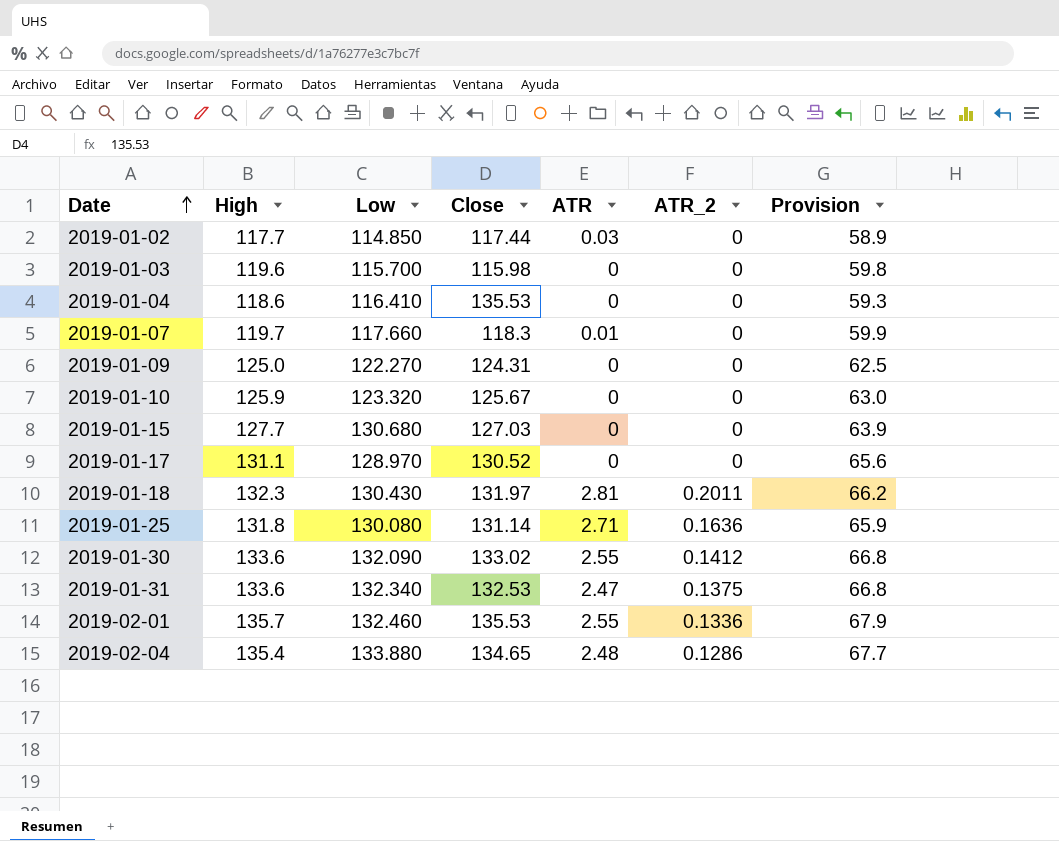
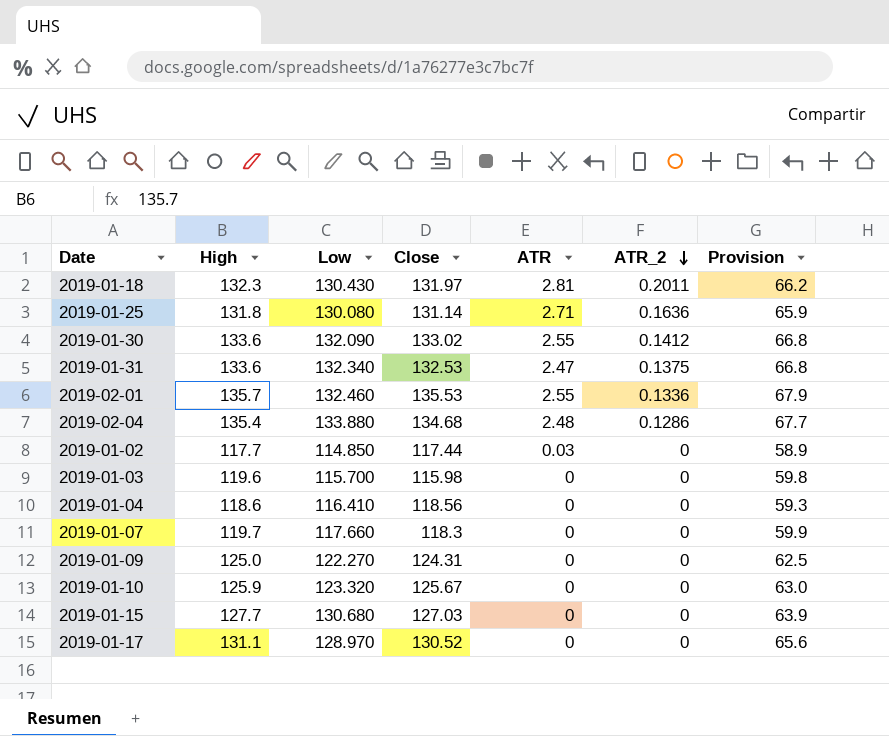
row order: Date ascending -> ATR_2 descending
2019-02-04 | Close: 134.65 -> 134.68
2019-01-04 | Close: 135.53 -> 118.56
2019-01-07 | ATR: 0.01 -> 0

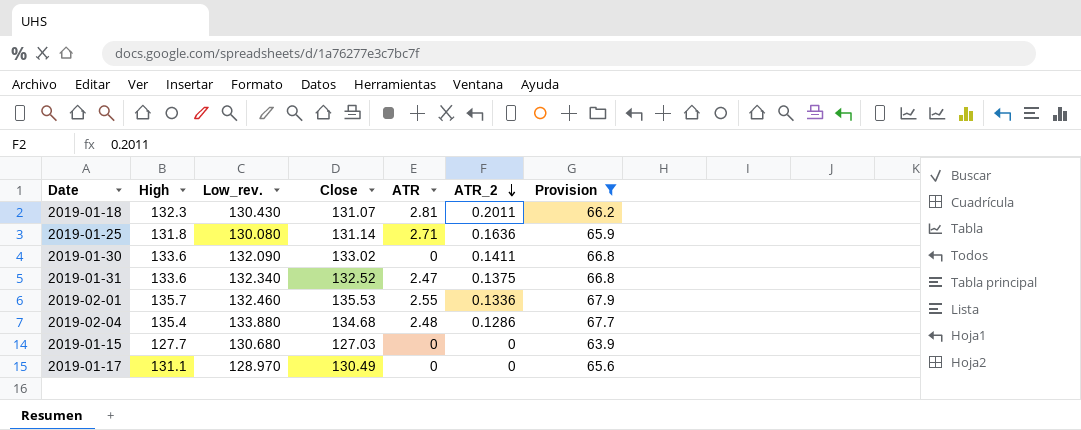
filter: none -> Provision >= 63.9
column name: Low -> Low_rev.
2019-01-18 | Close: 131.97 -> 131.07
2019-01-30 | ATR: 2.55 -> 0
2019-01-30 | ATR_2: 0.1412 -> 0.1411
2019-01-31 | Close: 132.53 -> 132.52
2019-01-17 | Close: 130.52 -> 130.49

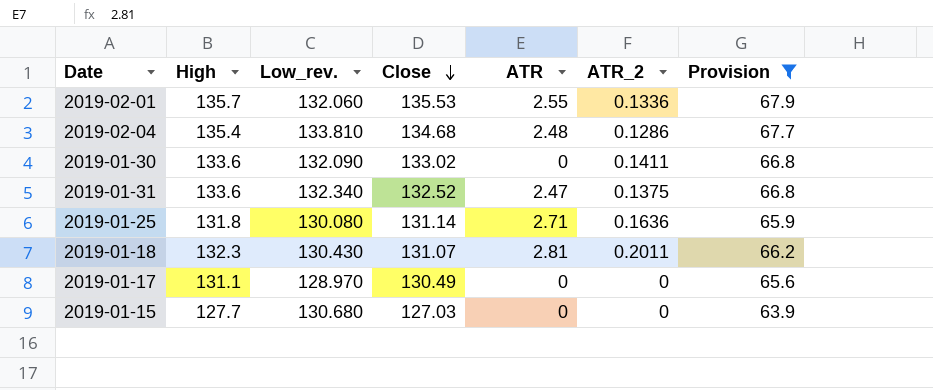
row order: ATR_2 descending -> Close descending
2019-02-01 | Low_rev.: 132.460 -> 132.060
2019-02-04 | Low_rev.: 133.880 -> 133.810

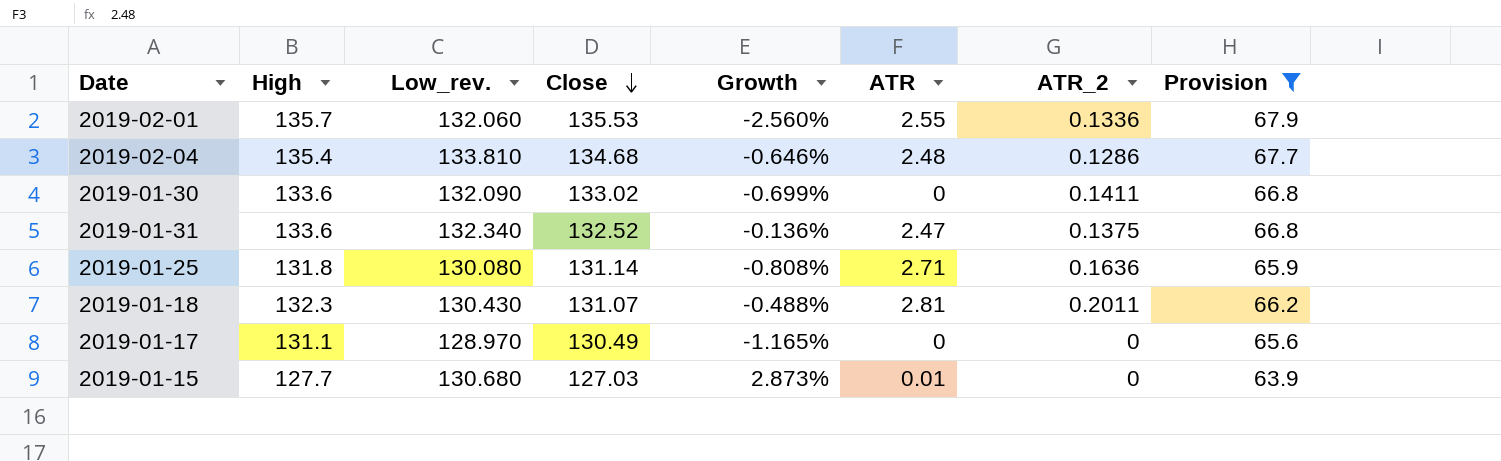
column Growth | formula: none -> ([Low_rev.] - [Close]) / [Close]
2019-01-15 | ATR: 0 -> 0.01

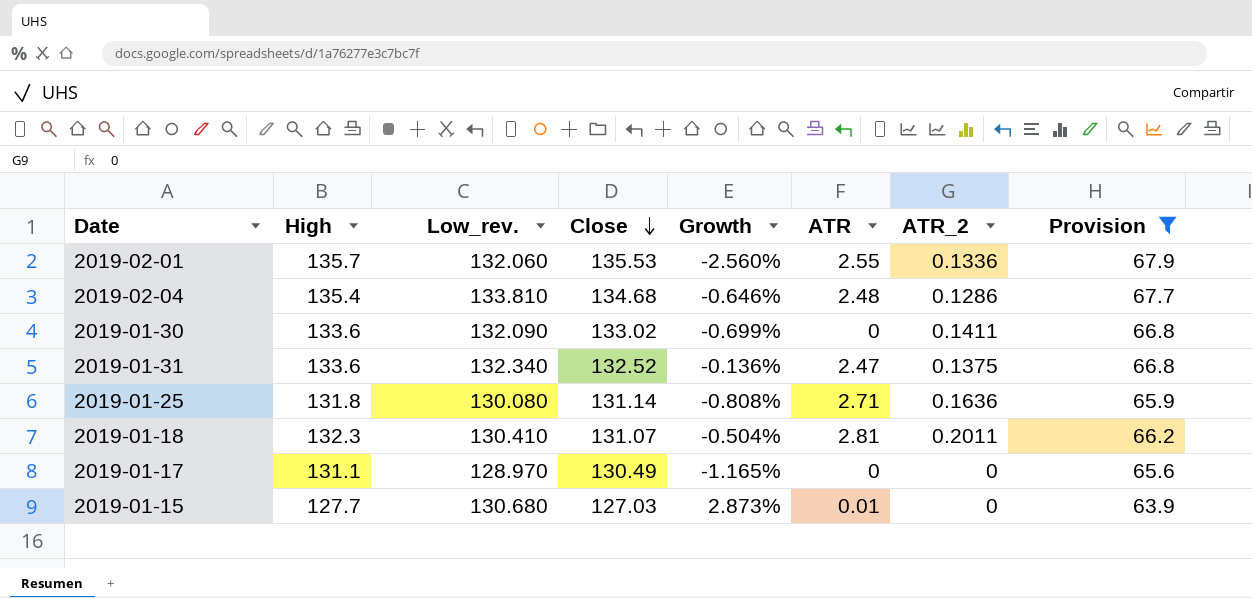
2019-01-18 | Low_rev.: 130.430 -> 130.410
2019-01-18 | Growth: -0.488% -> -0.504%

